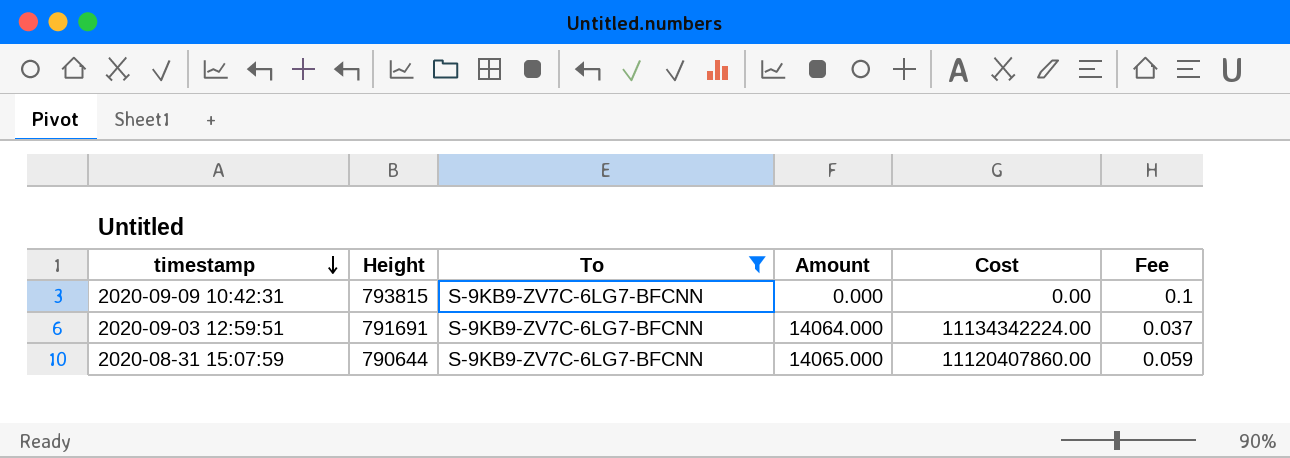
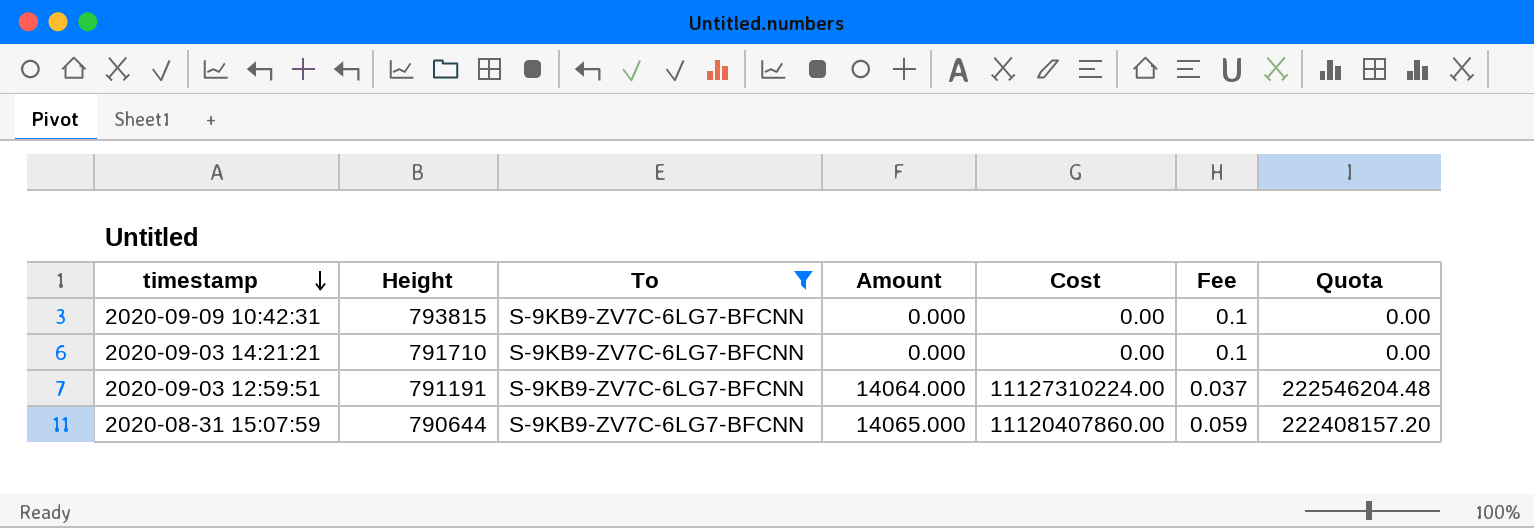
column Quota | formula: none -> [Cost] * 0.02
row 2020-09-03 14:21:21: none -> 791710 | S-9KB9-ZV7C-6LG7-BFCNN | 0.000 | 0.00 | 0.1 | 0.00
2020-09-03 12:59:51 | Height: 791691 -> 791191
2020-09-03 12:59:51 | Cost: 11134342224.00 -> 11127310224.00

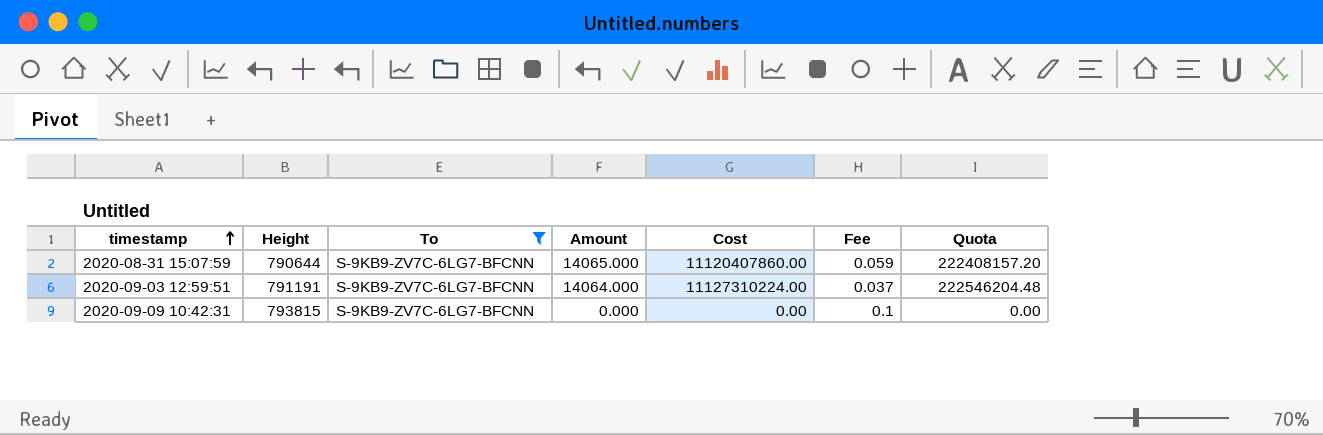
row order: timestamp descending -> timestamp ascending
row 2020-09-03 14:21:21: 791710 | S-9KB9-ZV7C-6LG7-BFCNN | 0.000 | 0.00 | 0.1 | 0.00 -> none

